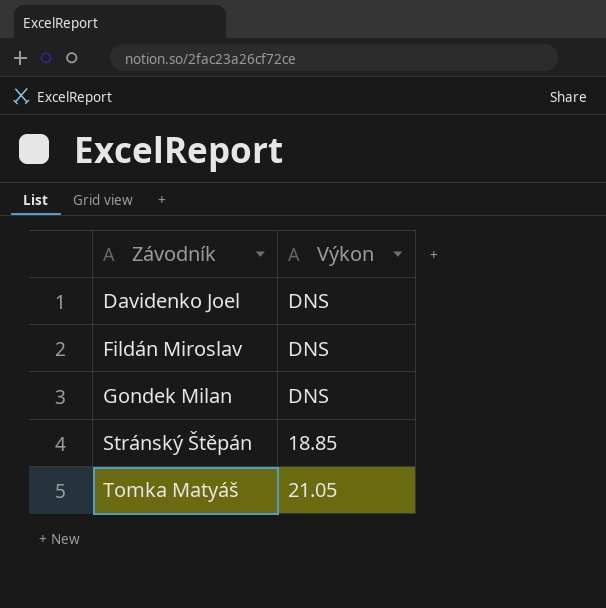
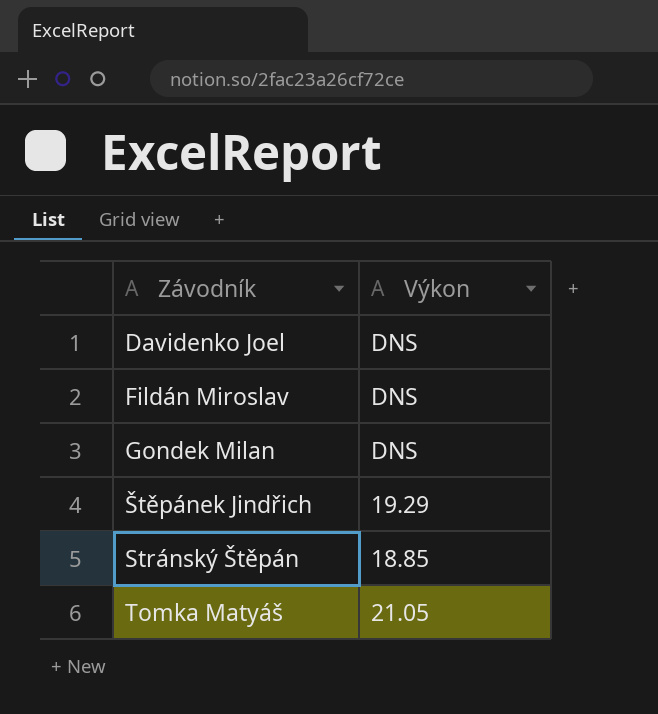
row Štěpánek Jindřich: none -> 19.29

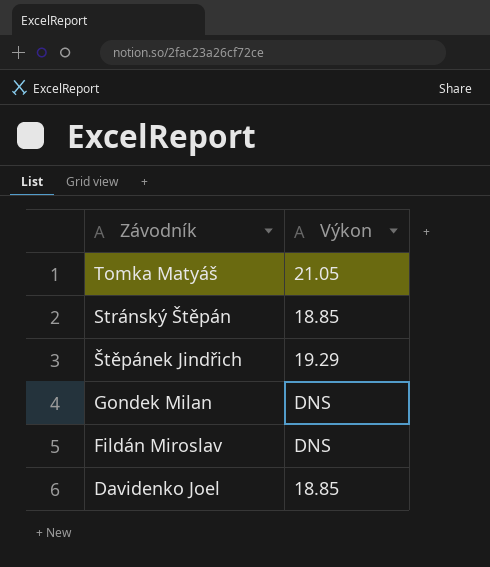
row order: Závodník ascending -> Závodník descending
Davidenko Joel | Výkon: DNS -> 18.85

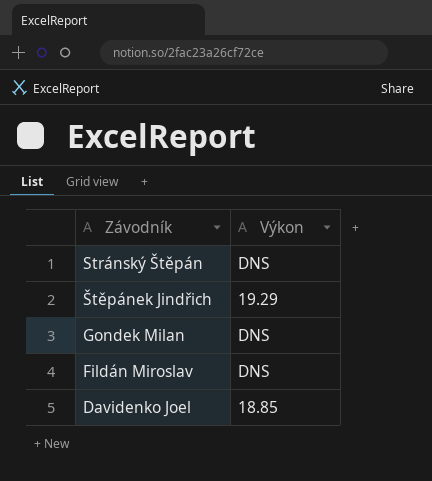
row Tomka Matyáš: 21.05 -> none
Stránský Štěpán | Výkon: 18.85 -> DNS

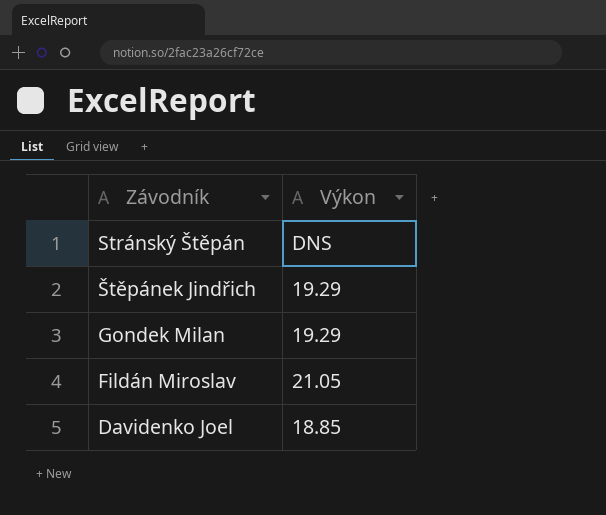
Gondek Milan | Výkon: DNS -> 19.29
Fildán Miroslav | Výkon: DNS -> 21.05

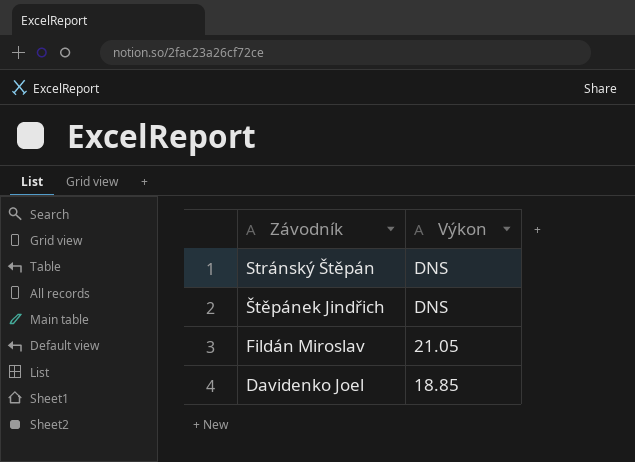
row Gondek Milan: 19.29 -> none
Štěpánek Jindřich | Výkon: 19.29 -> DNS

